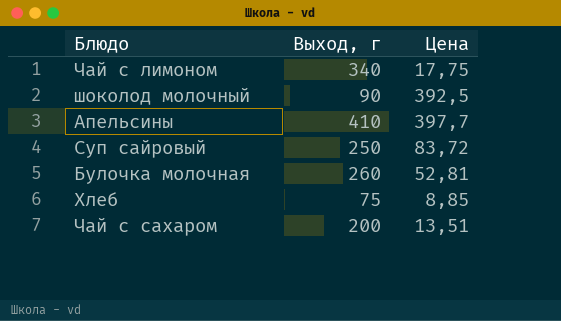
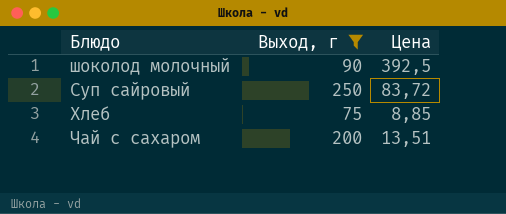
filter: none -> Выход, г <= 250

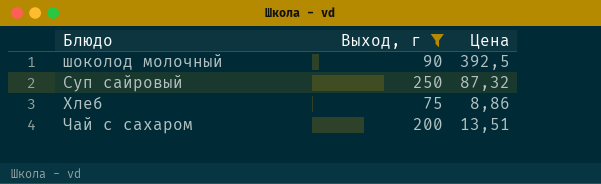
Суп сайровый | Цена: 83,72 -> 87,32
Хлеб | Цена: 8,85 -> 8,86

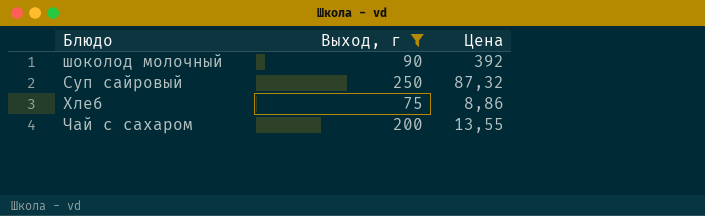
шоколод молочный | Цена: 392,5 -> 392
Чай с сахаром | Цена: 13,51 -> 13,55

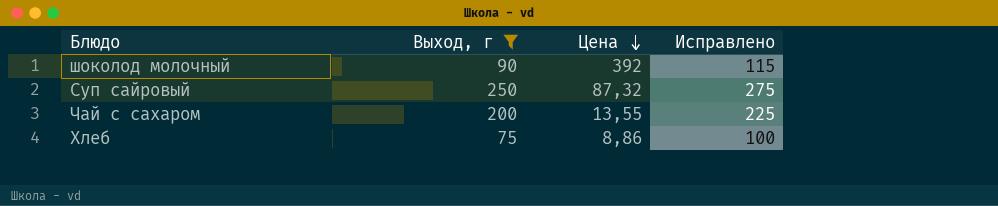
row order: none -> Цена descending
column Исправлено | formula: none -> [Выход, г] + 25

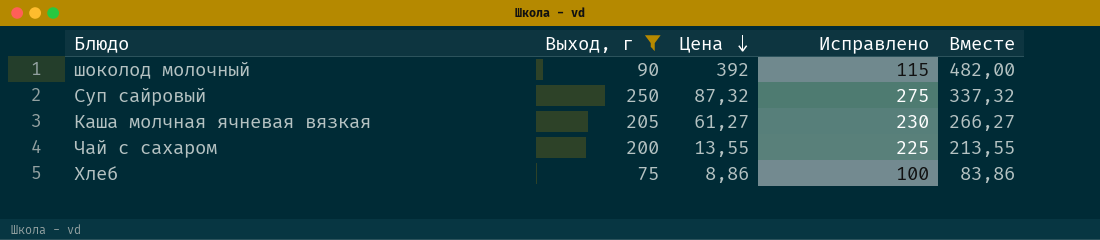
column Вместе | formula: none -> [Выход, г] + [Цена]
row Каша молчная ячневая вязкая: none -> 205 | 61,27 | 230 | 266,27

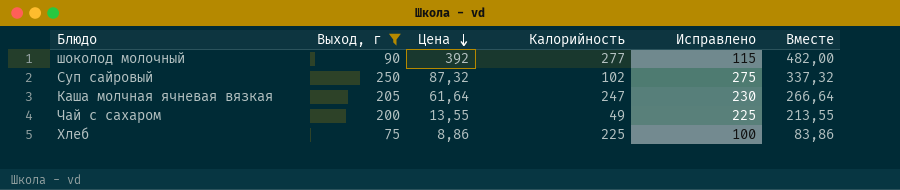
column Калорийность | position: none -> 4
Каша молчная ячневая вязкая | Цена: 61,27 -> 61,64
Каша молчная ячневая вязкая | Вместе: 266,27 -> 266,64

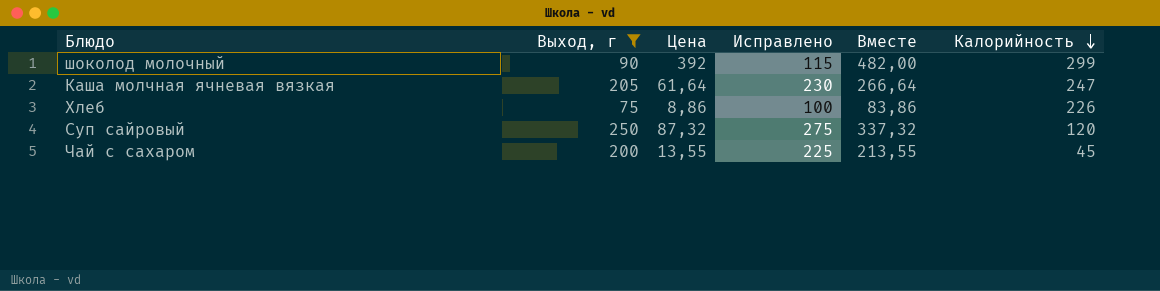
row order: Цена descending -> Калорийность descending
column Калорийность | position: 4 -> 6
шоколод молочный | Калорийность: 277 -> 299
Хлеб | Калорийность: 225 -> 226
Суп сайровый | Калорийность: 102 -> 120
Чай с сахаром | Калорийность: 49 -> 45

